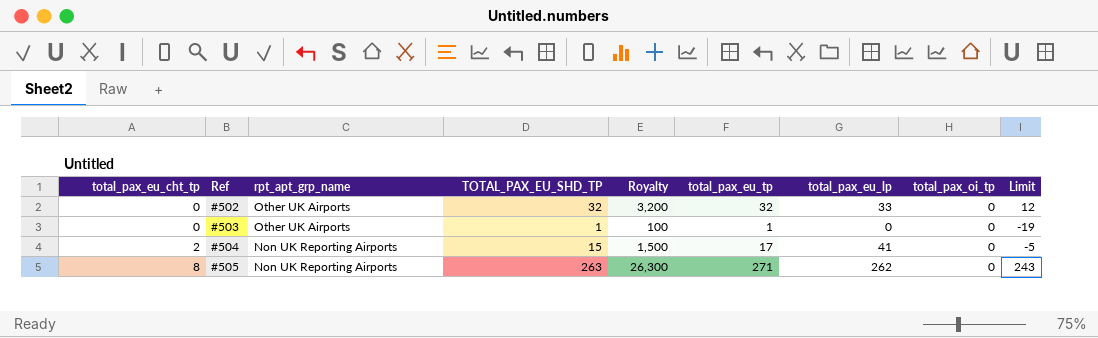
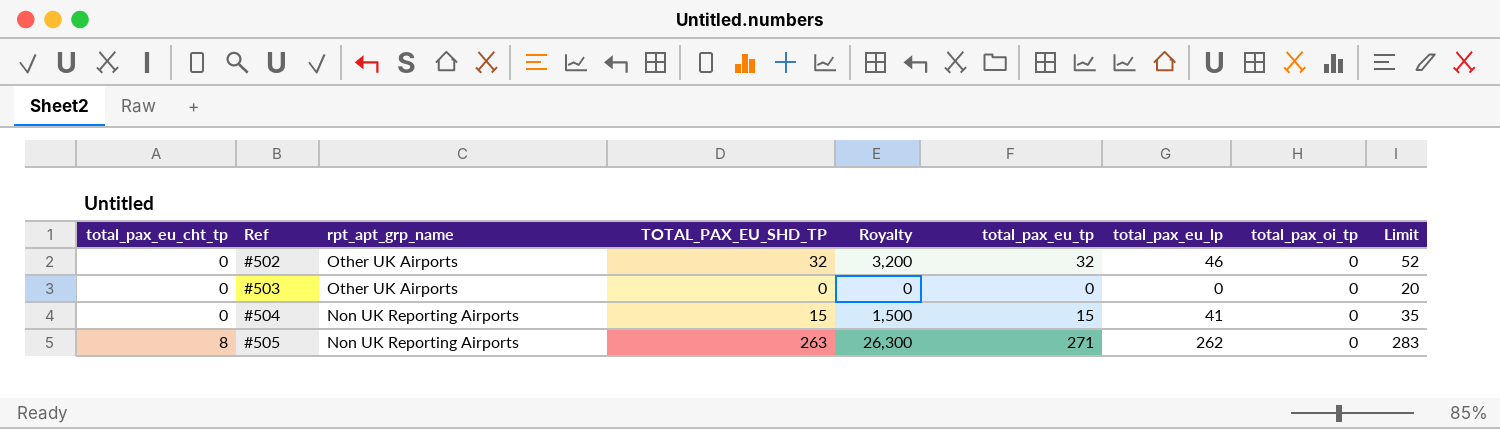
column Limit | formula: [TOTAL_PAX_EU_SHD_TP] - 20 -> [TOTAL_PAX_EU_SHD_TP] + 20
#502 | total_pax_eu_lp: 33 -> 46
#503 | TOTAL_PAX_EU_SHD_TP: 1 -> 0
#503 | Royalty: 100 -> 0
#503 | total_pax_eu_tp: 1 -> 0
#504 | total_pax_eu_cht_tp: 2 -> 0
#504 | total_pax_eu_tp: 17 -> 15

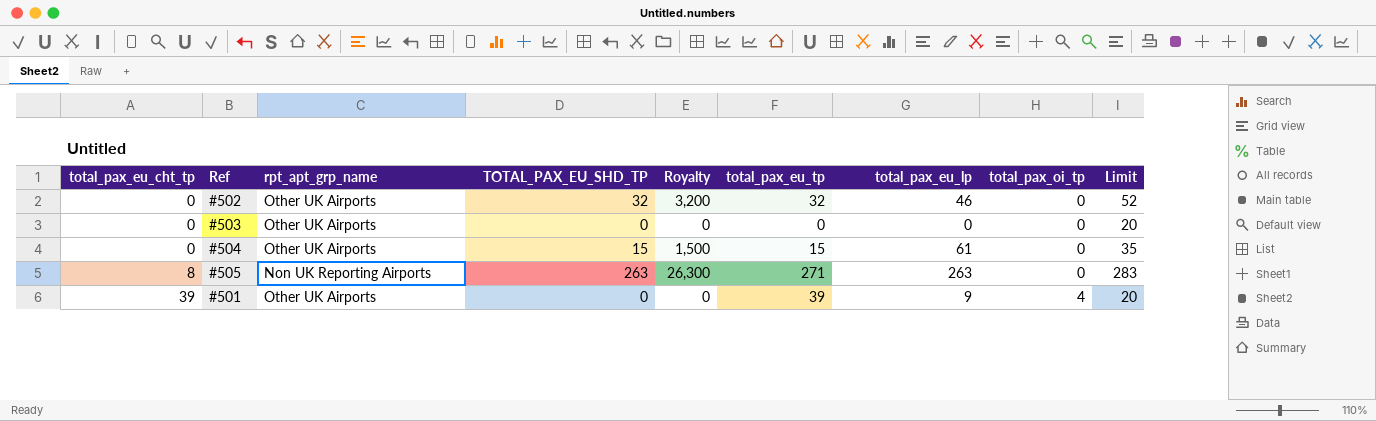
#504 | rpt_apt_grp_name: Non UK Reporting Airports -> Other UK Airports
#504 | total_pax_eu_lp: 41 -> 61
#505 | total_pax_eu_lp: 262 -> 263
row #501: none -> 39 | Other UK Airports | 0 | 0 | 39 | 9 | 4 | 20

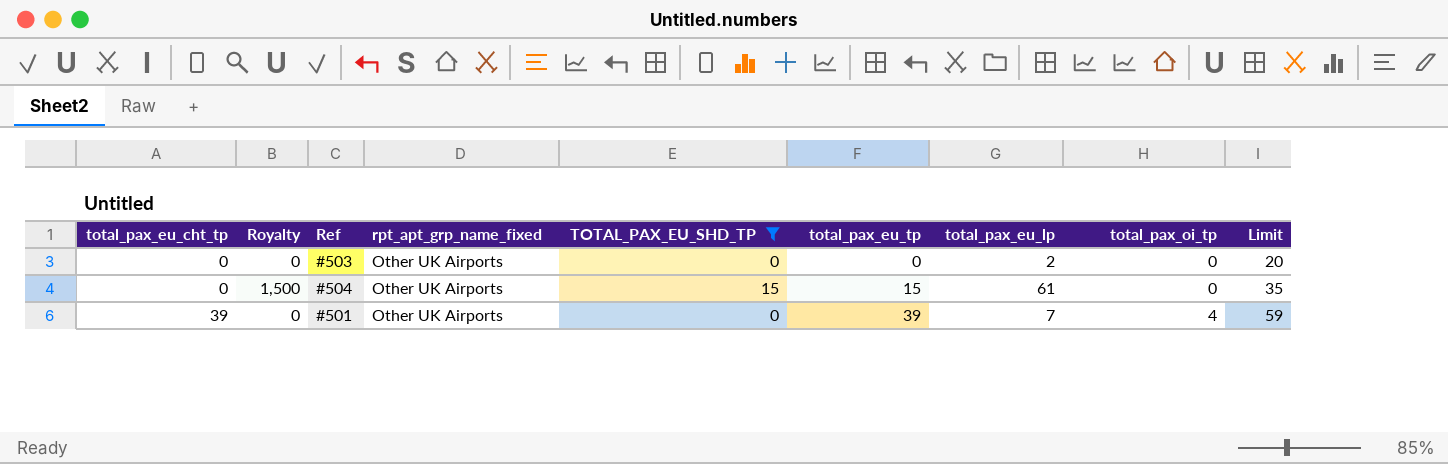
filter: none -> TOTAL_PAX_EU_SHD_TP <= 15
column Royalty | position: 5 -> 2
column name: rpt_apt_grp_name -> rpt_apt_grp_name_fixed
column Limit | formula: [TOTAL_PAX_EU_SHD_TP] + 20 -> [total_pax_eu_tp] + 20
#503 | total_pax_eu_lp: 0 -> 2
#501 | total_pax_eu_lp: 9 -> 7

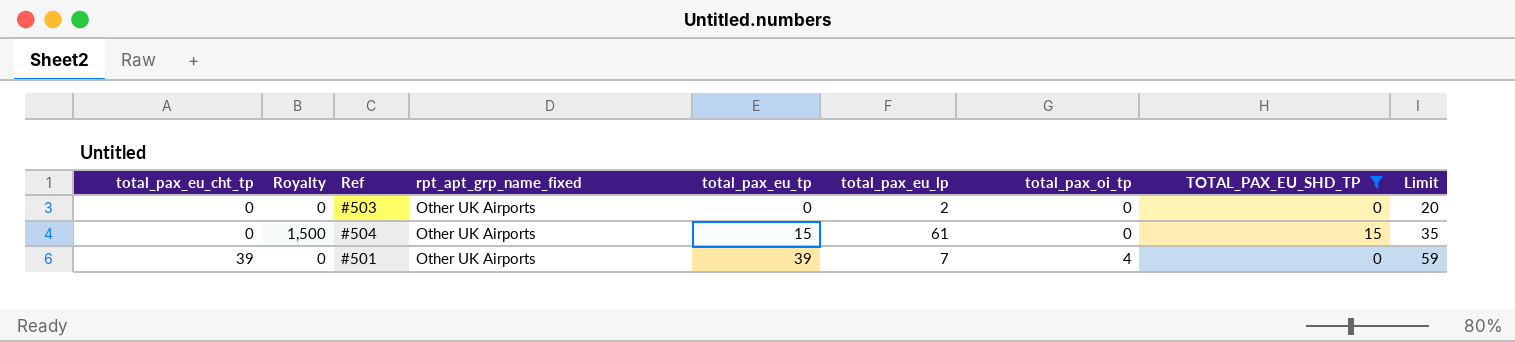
column TOTAL_PAX_EU_SHD_TP | position: 5 -> 8

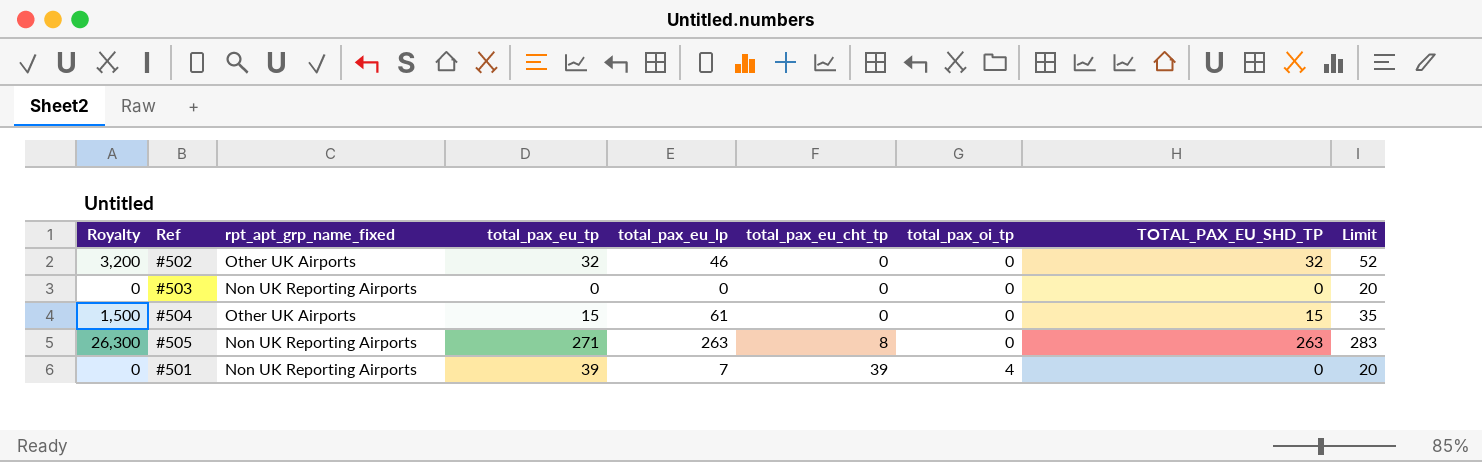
filter: TOTAL_PAX_EU_SHD_TP <= 15 -> none
column total_pax_eu_cht_tp | position: 1 -> 6
column Limit | formula: [total_pax_eu_tp] + 20 -> [TOTAL_PAX_EU_SHD_TP] + 20
#503 | rpt_apt_grp_name_fixed: Other UK Airports -> Non UK Reporting Airports
#503 | total_pax_eu_lp: 2 -> 0
#501 | rpt_apt_grp_name_fixed: Other UK Airports -> Non UK Reporting Airports

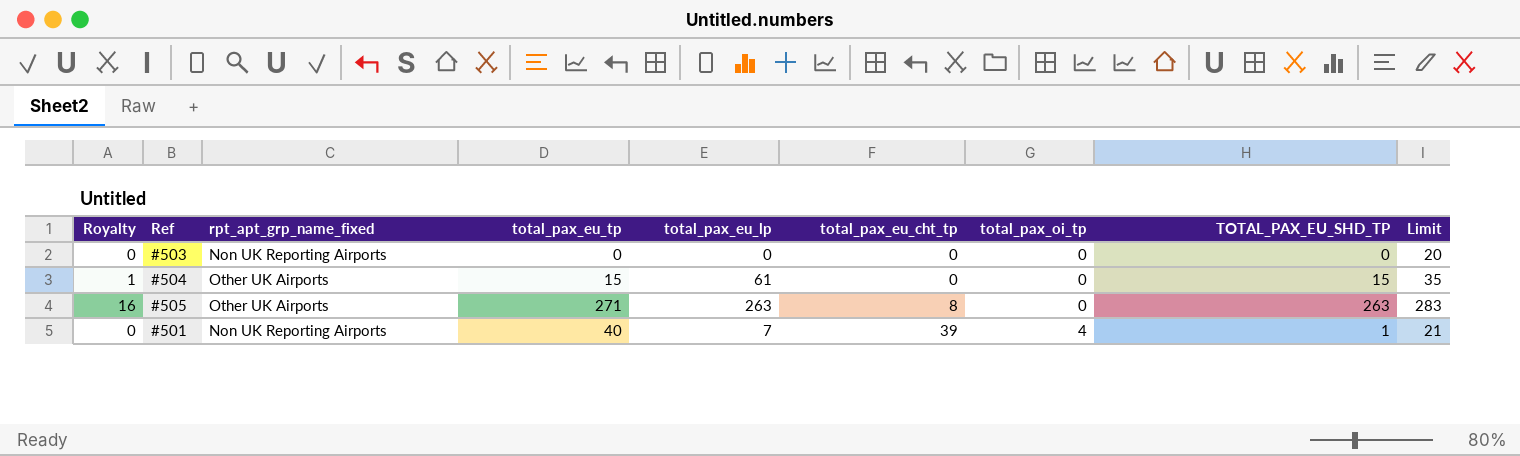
column Royalty | formula: [TOTAL_PAX_EU_SHD_TP] * 100 -> [TOTAL_PAX_EU_SHD_TP] * 0.06
row #502: 3,200 | Other UK Airports | 32 | 46 | 0 | 0 | 32 | 52 -> none
#505 | rpt_apt_grp_name_fixed: Non UK Reporting Airports -> Other UK Airports
#501 | total_pax_eu_tp: 39 -> 40
#501 | TOTAL_PAX_EU_SHD_TP: 0 -> 1
#501 | Limit: 20 -> 21

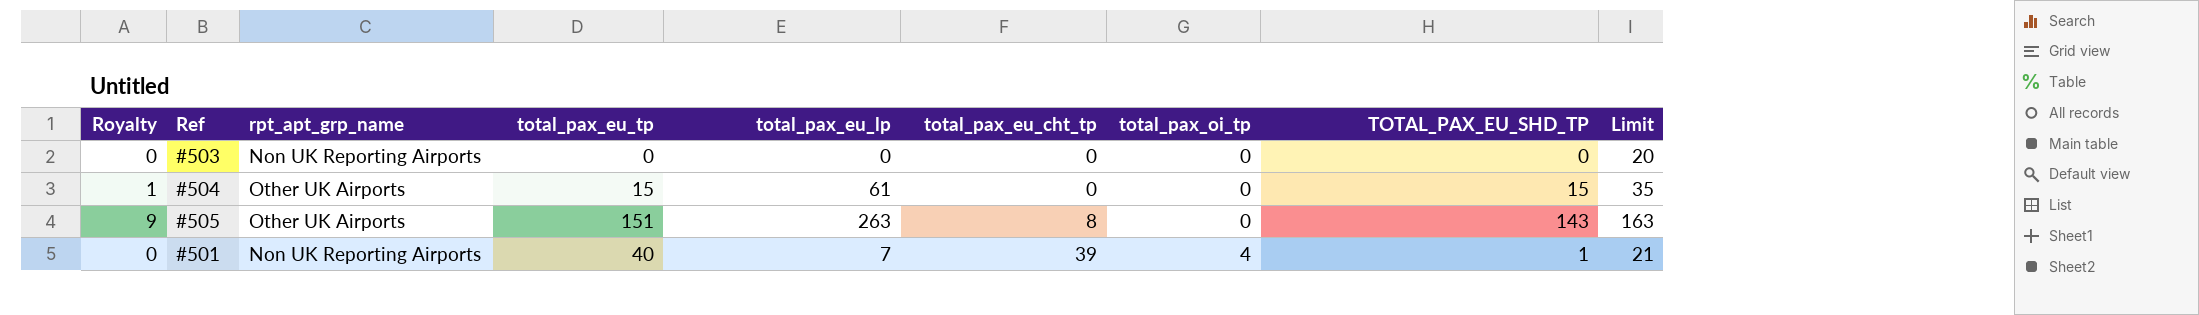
column name: rpt_apt_grp_name_fixed -> rpt_apt_grp_name
#505 | Royalty: 16 -> 9
#505 | total_pax_eu_tp: 271 -> 151
#505 | TOTAL_PAX_EU_SHD_TP: 263 -> 143
#505 | Limit: 283 -> 163

